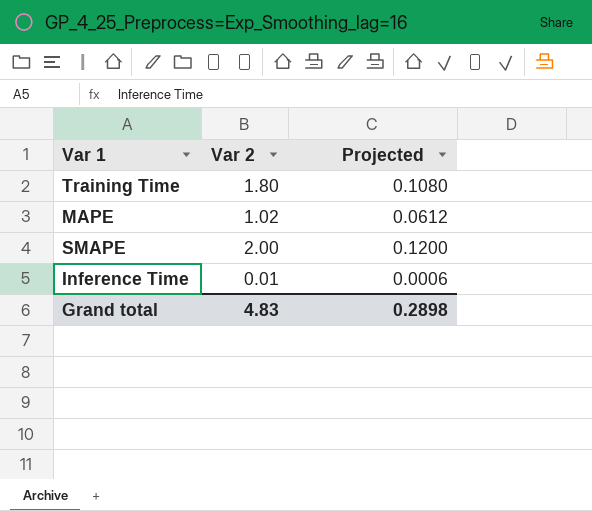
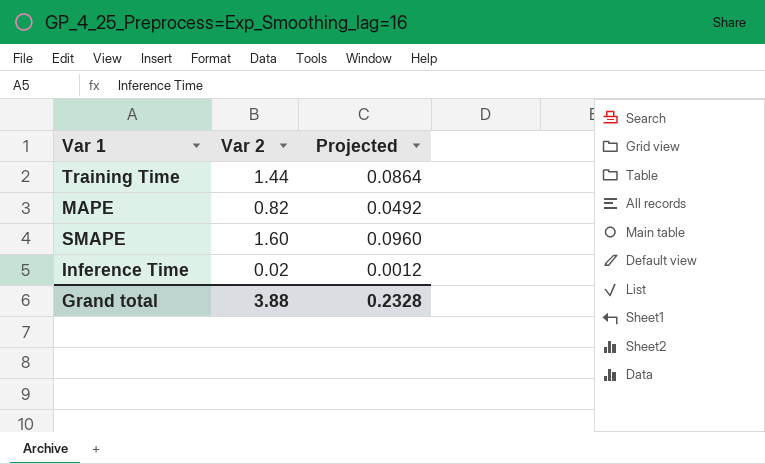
Training Time | Var 2: 1.80 -> 1.44
Training Time | Projected: 0.1080 -> 0.0864
MAPE | Var 2: 1.02 -> 0.82
MAPE | Projected: 0.0612 -> 0.0492
SMAPE | Var 2: 2.00 -> 1.60
SMAPE | Projected: 0.1200 -> 0.0960
Inference Time | Var 2: 0.01 -> 0.02
Inference Time | Projected: 0.0006 -> 0.0012
Grand total | Var 2: 4.83 -> 3.88
Grand total | Projected: 0.2898 -> 0.2328

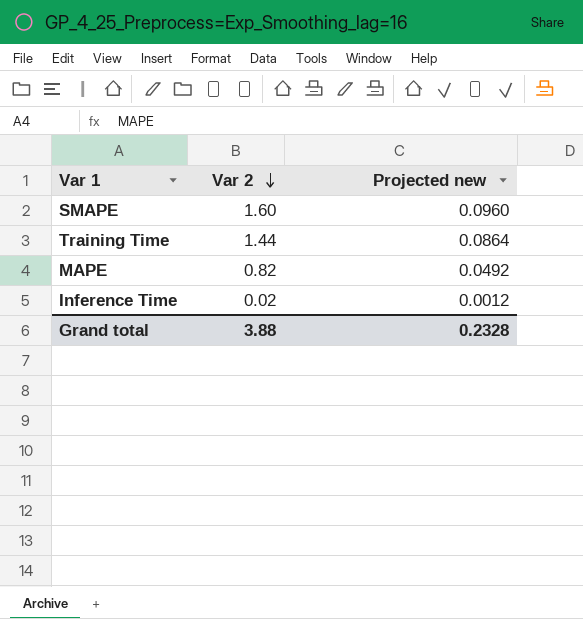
row order: none -> Var 2 descending
column name: Projected -> Projected new

